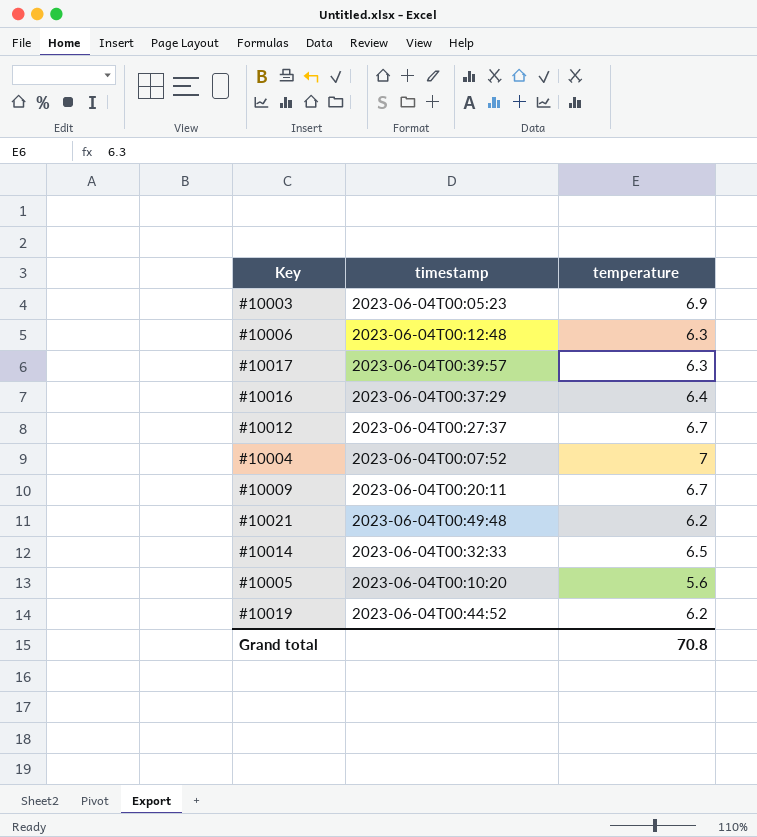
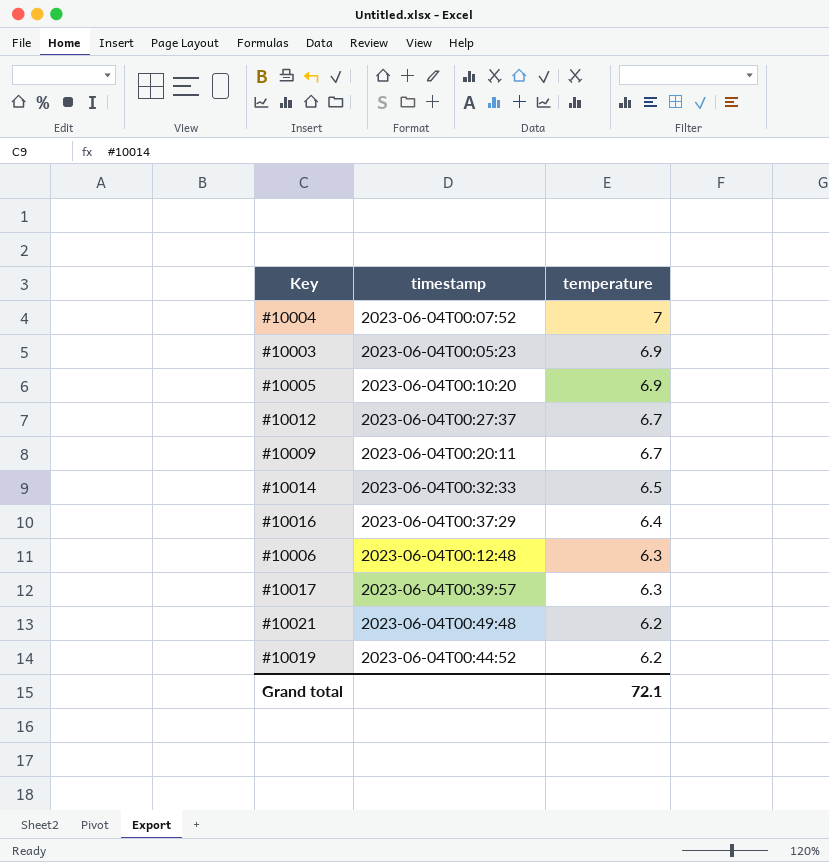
row order: none -> temperature descending
#10005 | temperature: 5.6 -> 6.9
Grand total | temperature: 70.8 -> 72.1

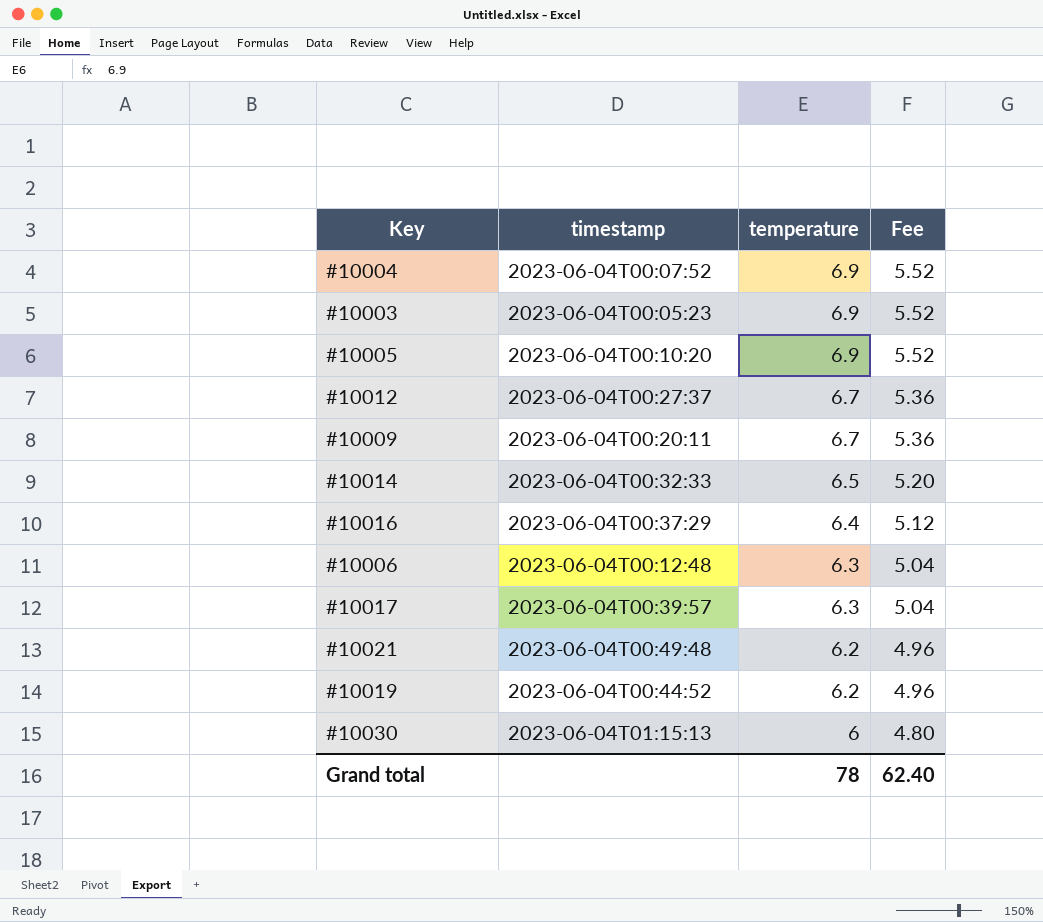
column Fee | formula: none -> [temperature] * 0.8
#10004 | temperature: 7 -> 6.9
row #10030: none -> 2023-06-04T01:15:13 | 6 | 4.80
Grand total | temperature: 72.1 -> 78

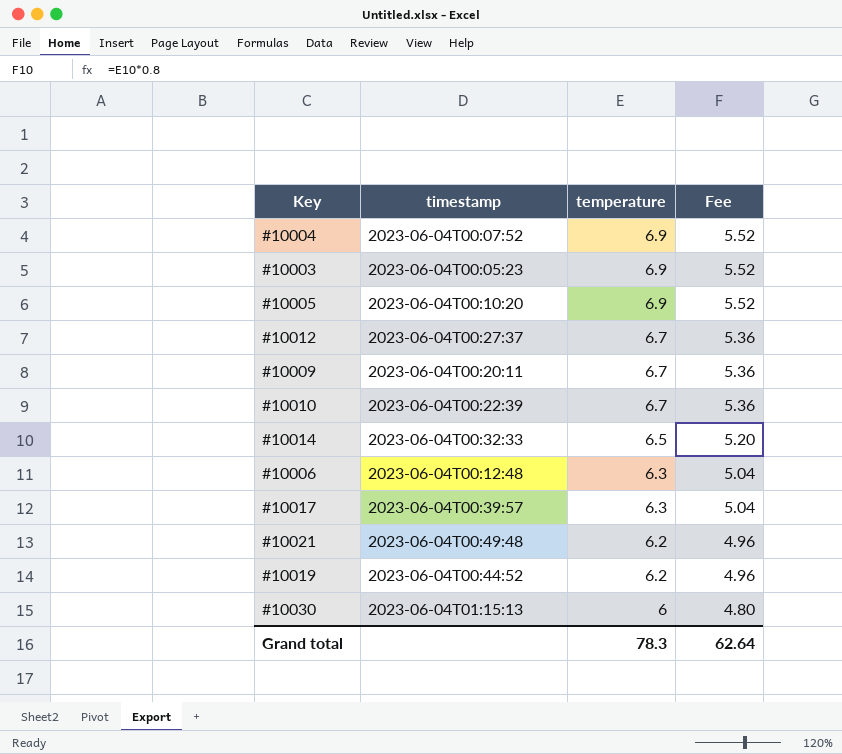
row #10016: 2023-06-04T00:37:29 | 6.4 | 5.12 -> none
row #10010: none -> 2023-06-04T00:22:39 | 6.7 | 5.36
Grand total | temperature: 78 -> 78.3
Grand total | Fee: 62.40 -> 62.64

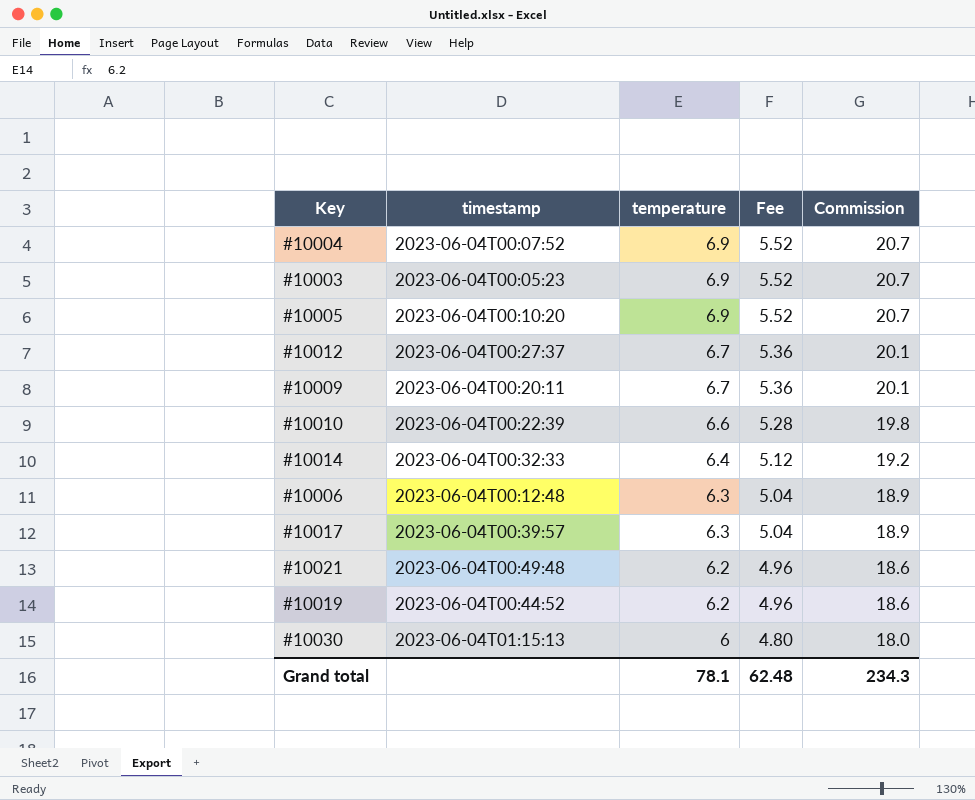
column Commission | formula: none -> [temperature] * 3
#10010 | temperature: 6.7 -> 6.6
#10010 | Fee: 5.36 -> 5.28
#10014 | temperature: 6.5 -> 6.4
#10014 | Fee: 5.20 -> 5.12
Grand total | temperature: 78.3 -> 78.1
Grand total | Fee: 62.64 -> 62.48

